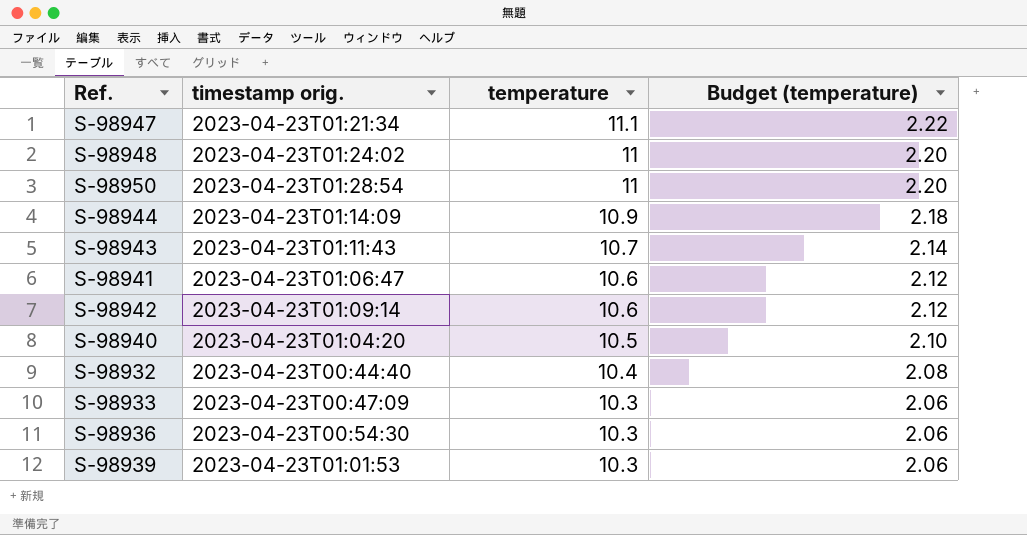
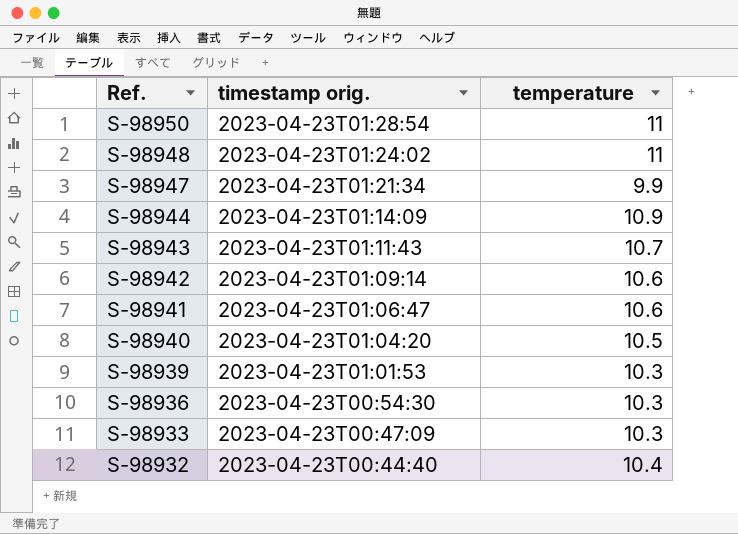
row order: temperature descending -> Ref. descending
column Budget (temperature) | formula: [temperature] * 0.2 -> none
S-98947 | temperature: 11.1 -> 9.9

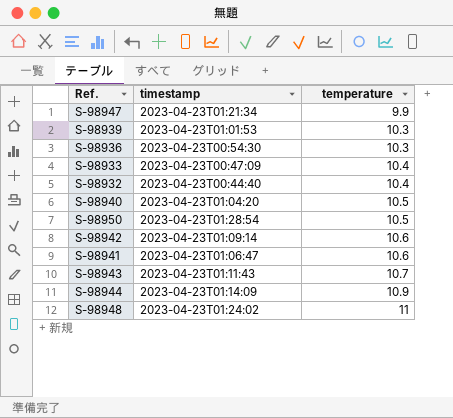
row order: Ref. descending -> temperature ascending
column name: timestamp orig. -> timestamp
S-98933 | temperature: 10.3 -> 10.4
S-98950 | temperature: 11 -> 10.5

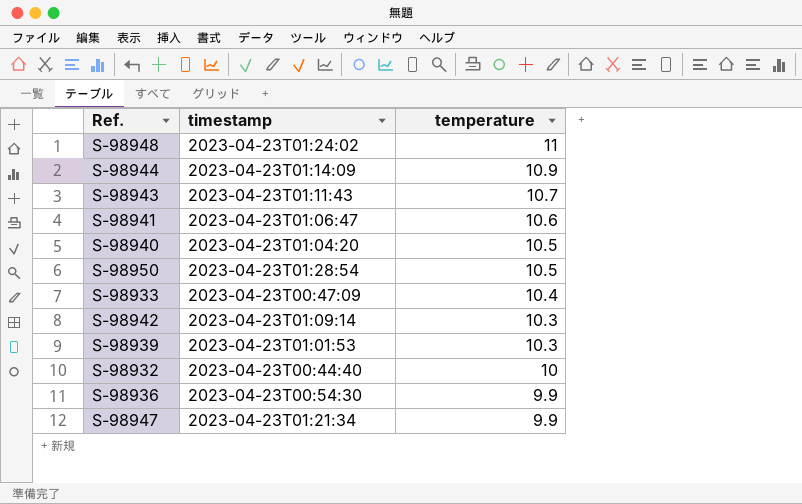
row order: temperature ascending -> temperature descending
S-98942 | temperature: 10.6 -> 10.3
S-98932 | temperature: 10.4 -> 10
S-98936 | temperature: 10.3 -> 9.9

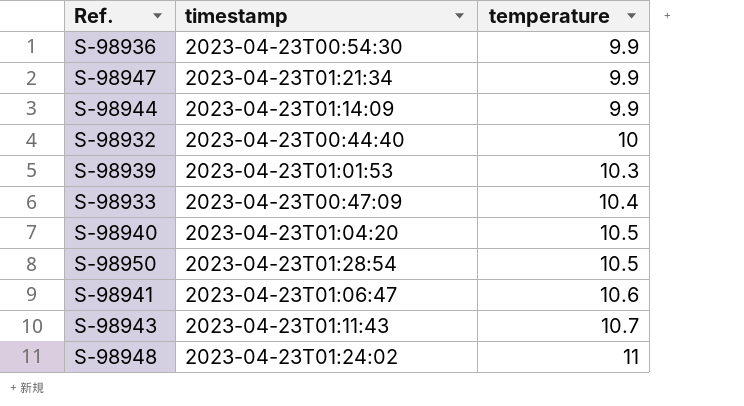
row order: temperature descending -> temperature ascending
row S-98942: 2023-04-23T01:09:14 | 10.3 -> none
S-98944 | temperature: 10.9 -> 9.9

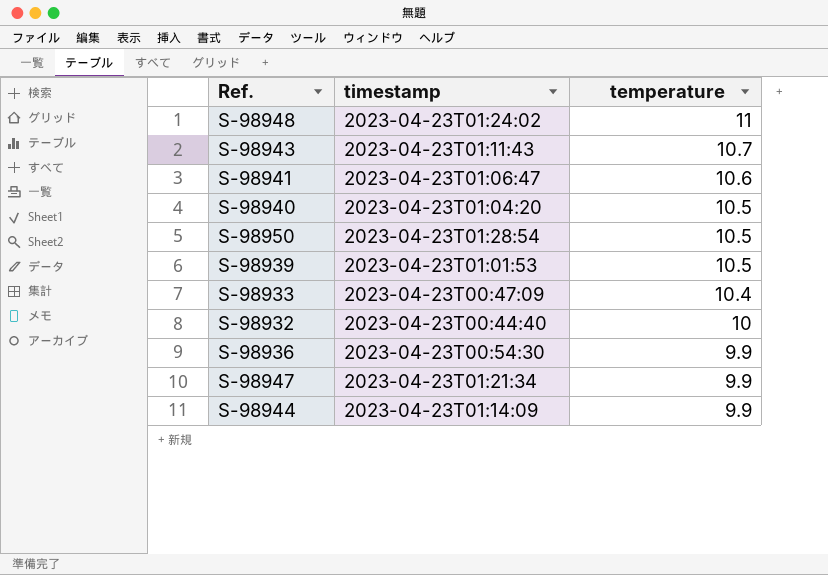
row order: temperature ascending -> temperature descending
S-98939 | temperature: 10.3 -> 10.5

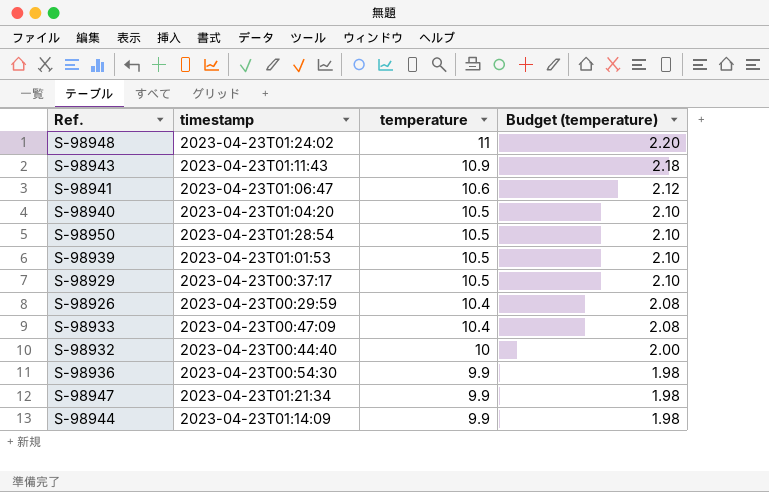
column Budget (temperature) | formula: none -> [temperature] * 0.2
S-98943 | temperature: 10.7 -> 10.9
row S-98929: none -> 2023-04-23T00:37:17 | 10.5 | 2.10
row S-98926: none -> 2023-04-23T00:29:59 | 10.4 | 2.08

